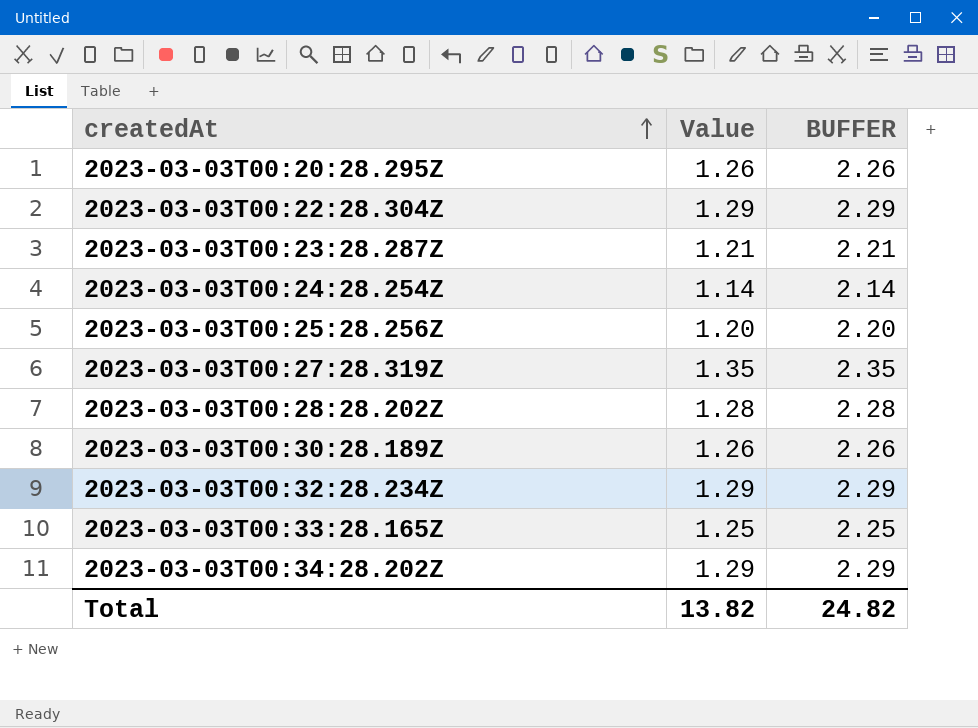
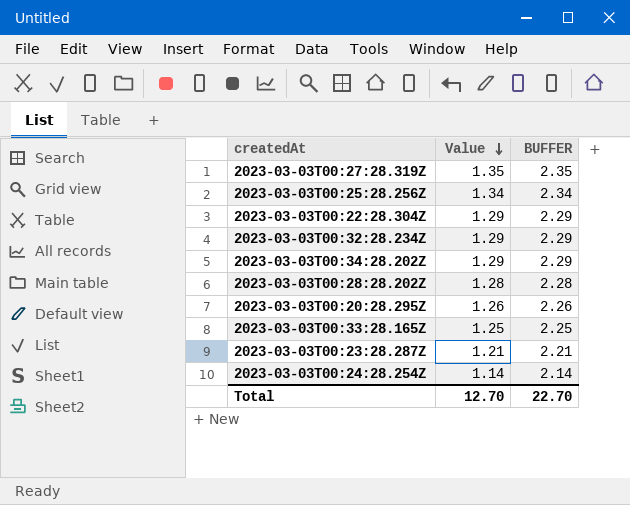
row order: createdAt ascending -> Value descending
row 2023-03-03T00:30:28.189Z: 1.26 | 2.26 -> none
2023-03-03T00:25:28.256Z | Value: 1.20 -> 1.34
2023-03-03T00:25:28.256Z | BUFFER: 2.20 -> 2.34
Total | Value: 13.82 -> 12.70
Total | BUFFER: 24.82 -> 22.70

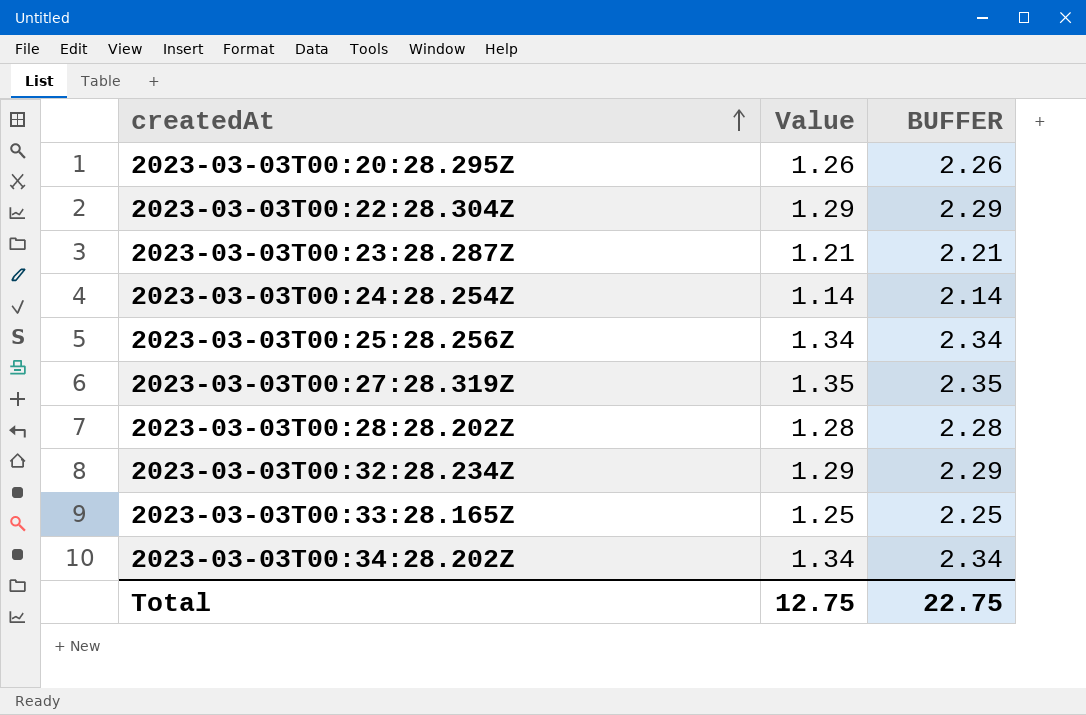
row order: Value descending -> createdAt ascending
2023-03-03T00:34:28.202Z | Value: 1.29 -> 1.34
2023-03-03T00:34:28.202Z | BUFFER: 2.29 -> 2.34
Total | Value: 12.70 -> 12.75
Total | BUFFER: 22.70 -> 22.75

